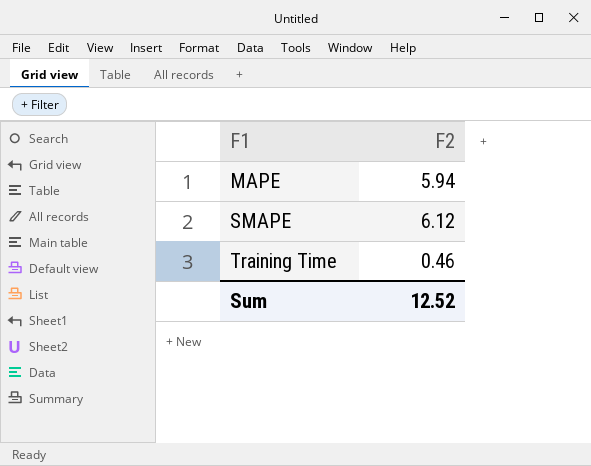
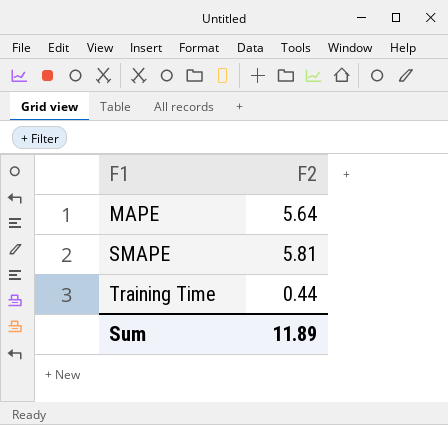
MAPE | F2: 5.94 -> 5.64
SMAPE | F2: 6.12 -> 5.81
Training Time | F2: 0.46 -> 0.44
Sum | F2: 12.52 -> 11.89

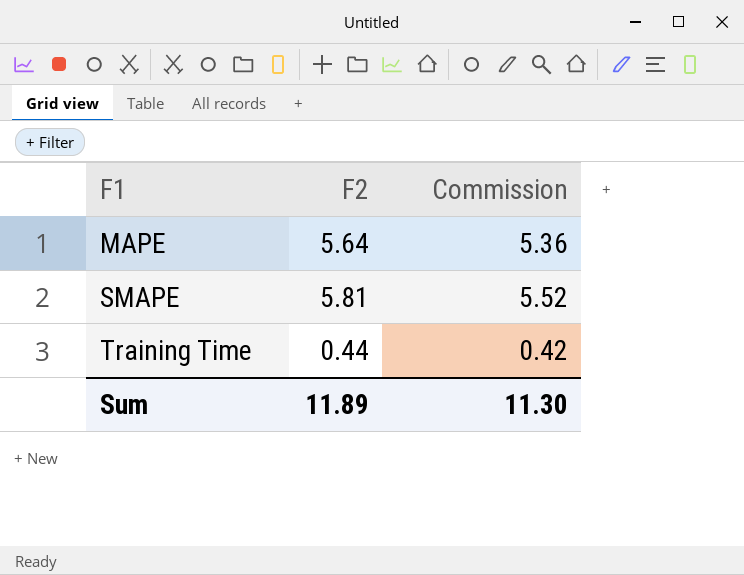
column Commission | formula: none -> [F2] * 0.95

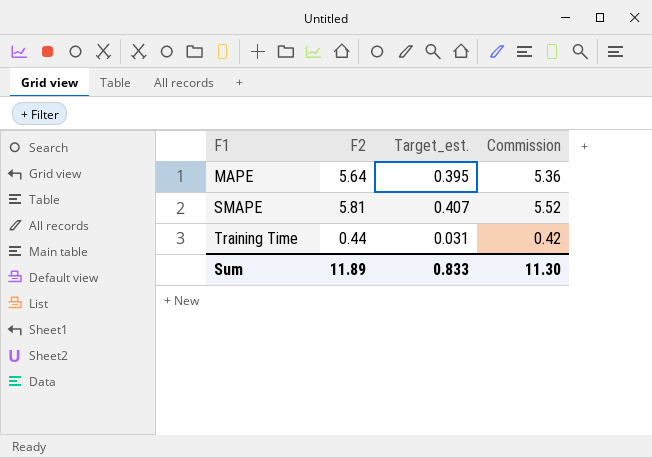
column Target_est. | formula: none -> [F2] * 0.07

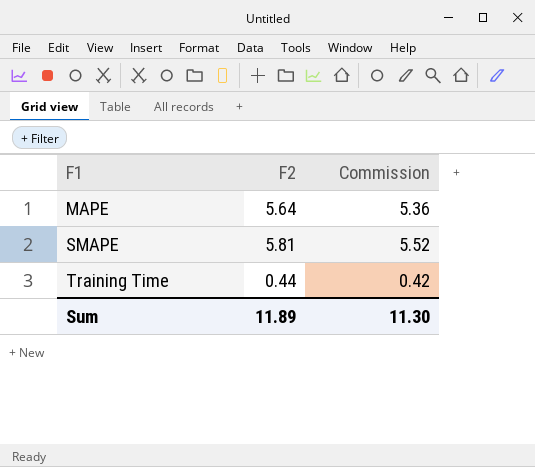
column Target_est. | formula: [F2] * 0.07 -> none

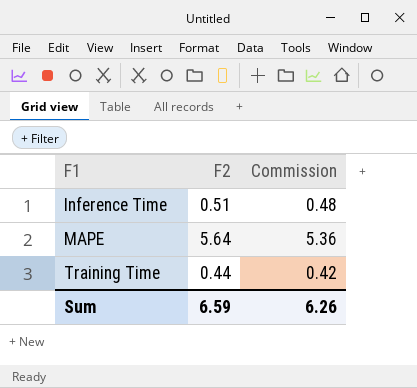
row SMAPE: 5.81 | 5.52 -> none
row Inference Time: none -> 0.51 | 0.48
Sum | F2: 11.89 -> 6.59
Sum | Commission: 11.30 -> 6.26

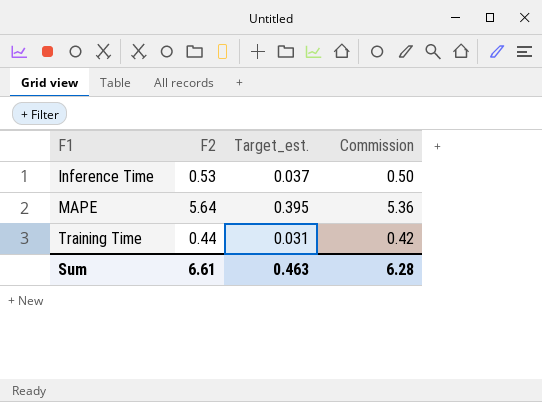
column Target_est. | formula: none -> [F2] * 0.07
Inference Time | F2: 0.51 -> 0.53
Inference Time | Commission: 0.48 -> 0.50
Sum | F2: 6.59 -> 6.61
Sum | Commission: 6.26 -> 6.28

